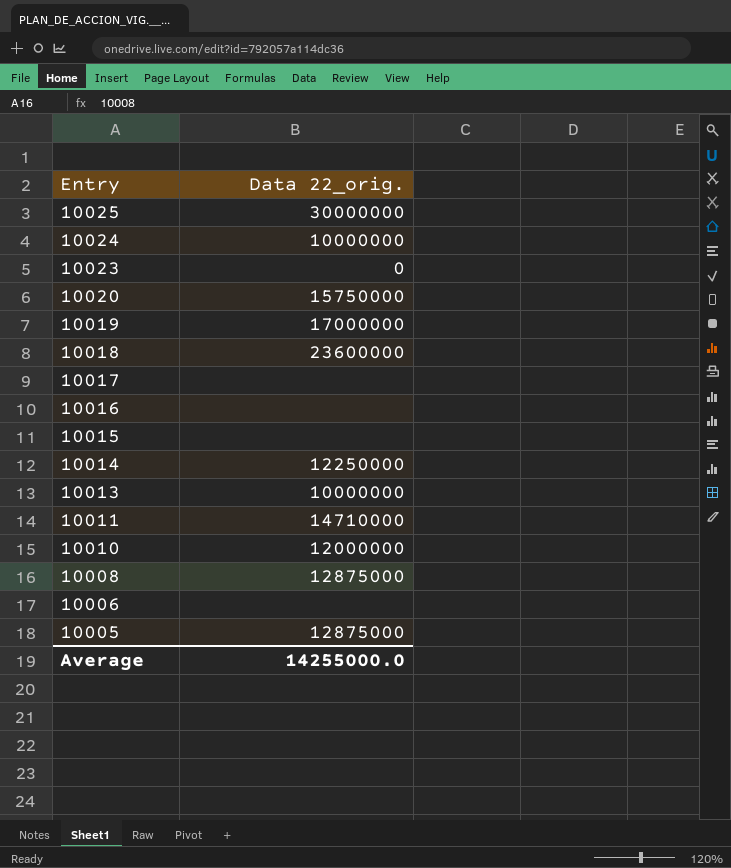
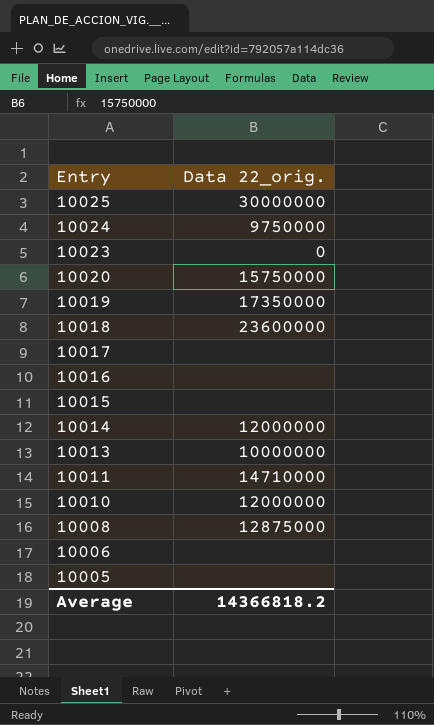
10024 | Data 22_orig.: 10000000 -> 9750000
10019 | Data 22_orig.: 17000000 -> 17350000
10014 | Data 22_orig.: 12250000 -> 12000000
10005 | Data 22_orig.: 12875000 -> none
Average | Data 22_orig.: 14255000.0 -> 14366818.2

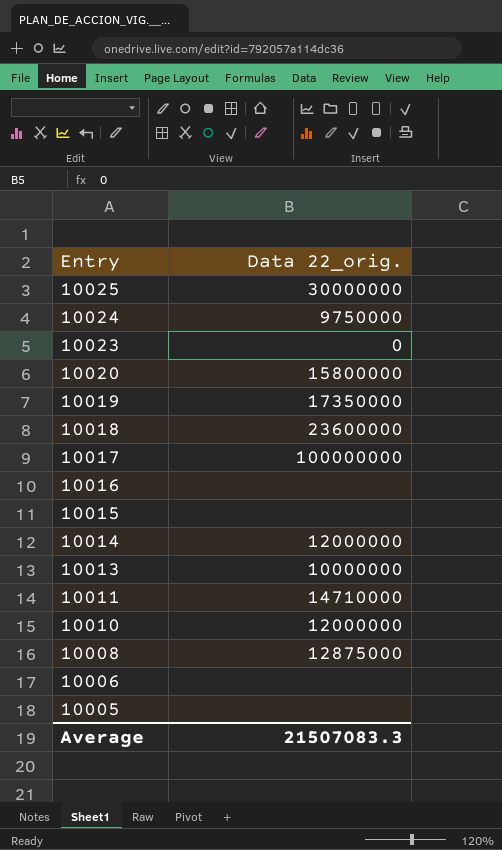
10020 | Data 22_orig.: 15750000 -> 15800000
10017 | Data 22_orig.: none -> 100000000
Average | Data 22_orig.: 14366818.2 -> 21507083.3

